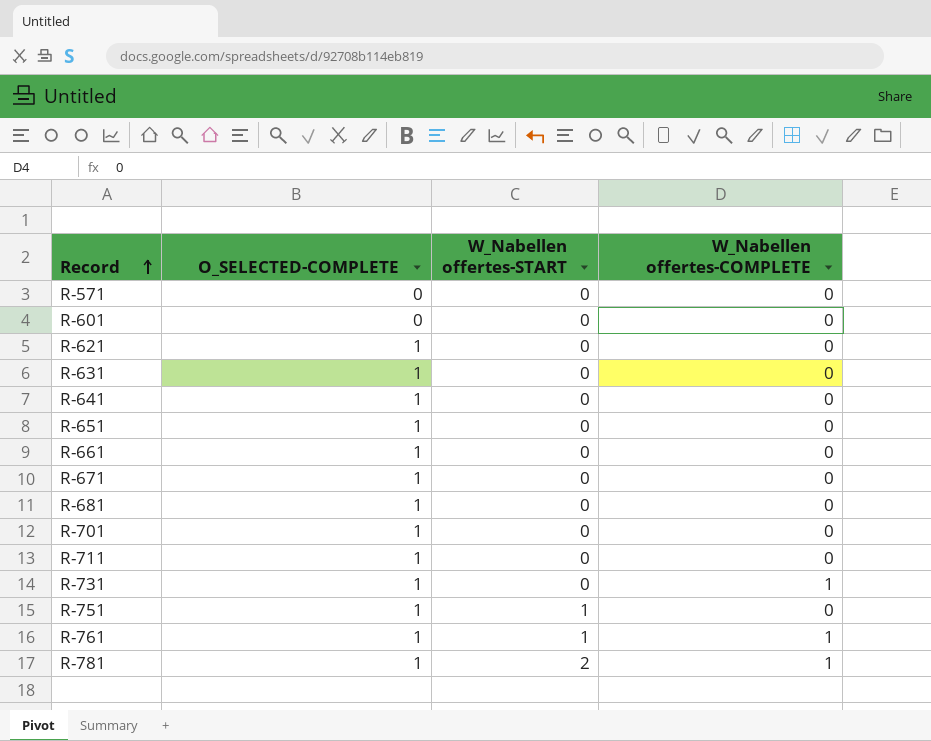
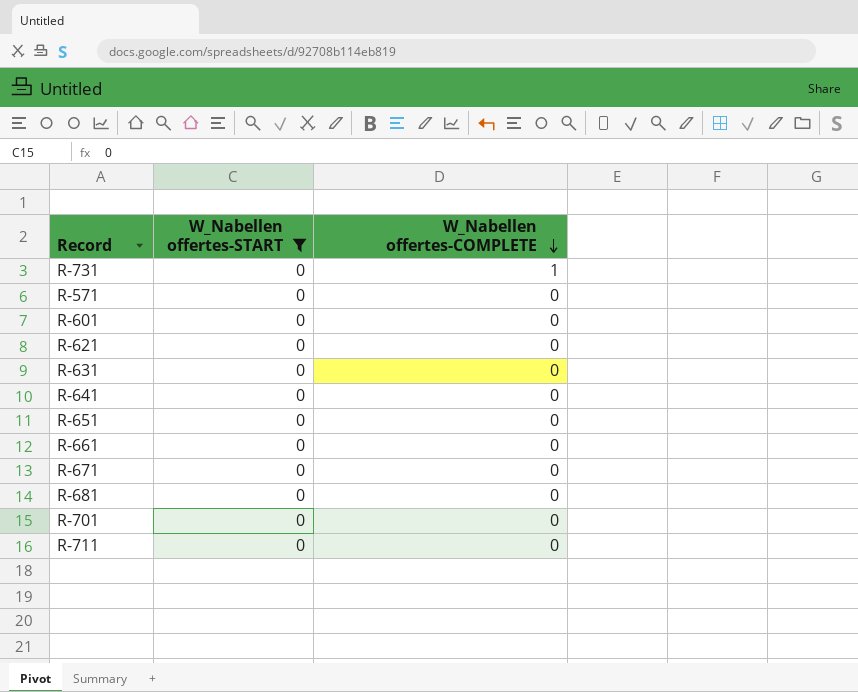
filter: none -> W_Nabellen offertes-START = 0
row order: Record ascending -> W_Nabellen offertes-COMPLETE descending
column O_SELECTED-COMPLETE | position: 2 -> none

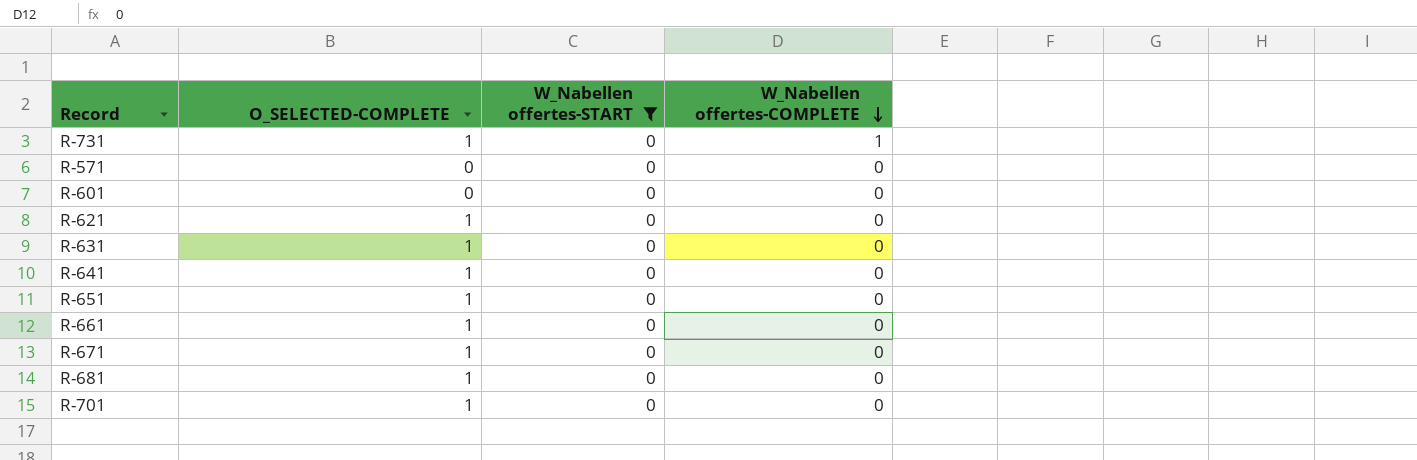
column O_SELECTED-COMPLETE | position: none -> 2
row R-711: 0 | 0 -> none

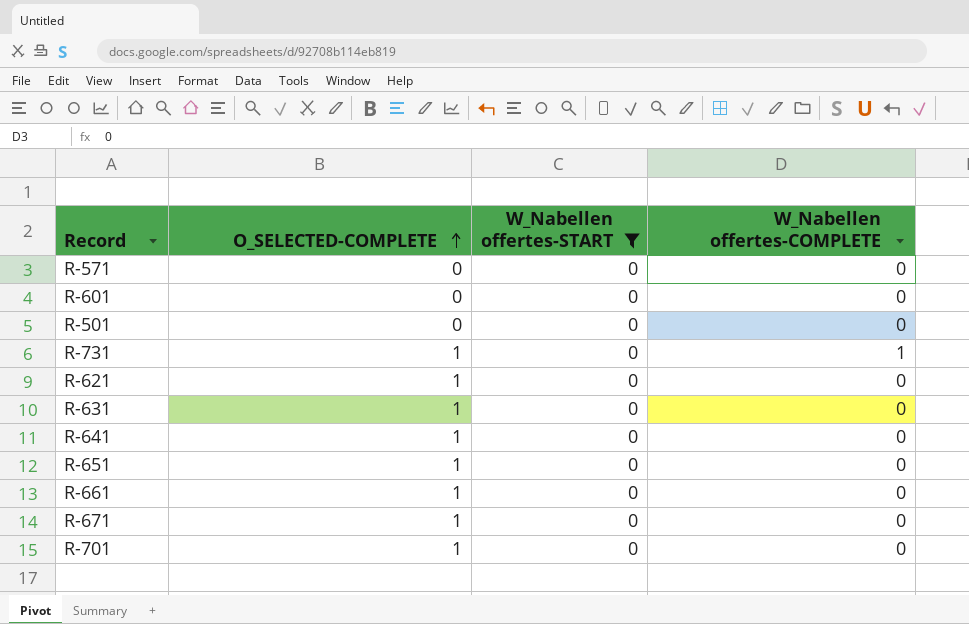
row order: W_Nabellen offertes-COMPLETE descending -> O_SELECTED-COMPLETE ascending
row R-681: 1 | 0 | 0 -> none
row R-501: none -> 0 | 0 | 0

